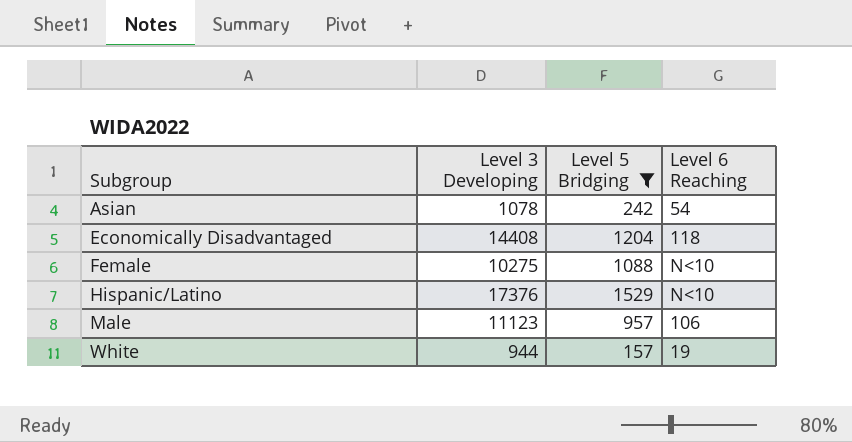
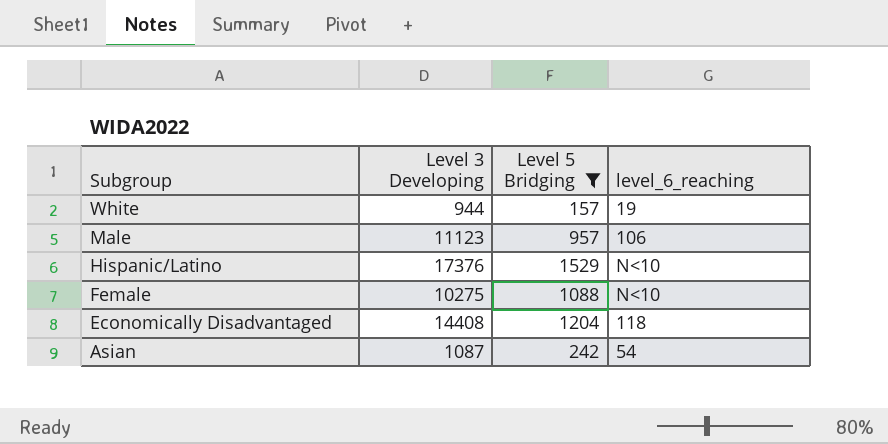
row order: Subgroup ascending -> Subgroup descending
column name: Level 6 Reaching -> level_6_reaching
Asian | Level 3 Developing: 1078 -> 1087

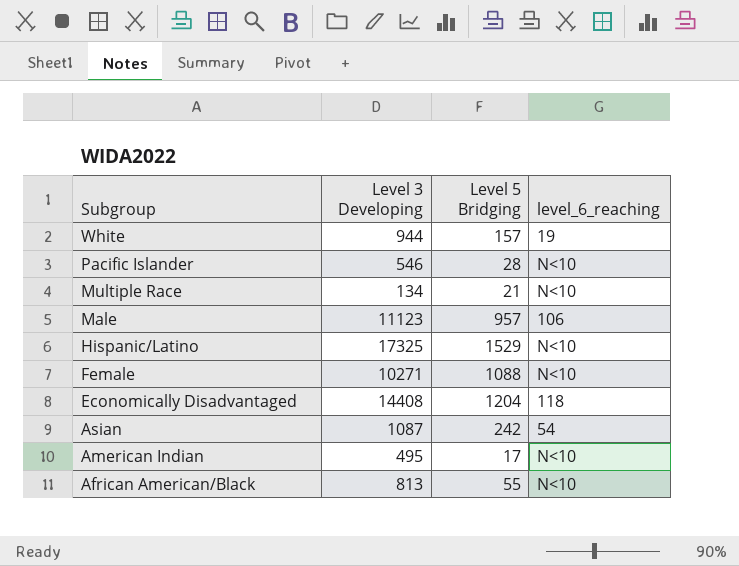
filter: Level 5 Bridging >= 157 -> none
Hispanic/Latino | Level 3 Developing: 17376 -> 17325
Female | Level 3 Developing: 10275 -> 10271

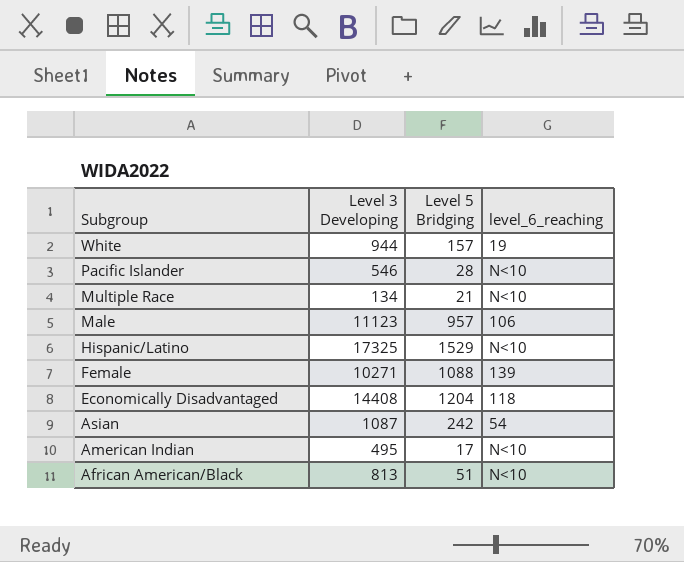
Female | level_6_reaching: N<10 -> 139
African American/Black | Level 5 Bridging: 55 -> 51

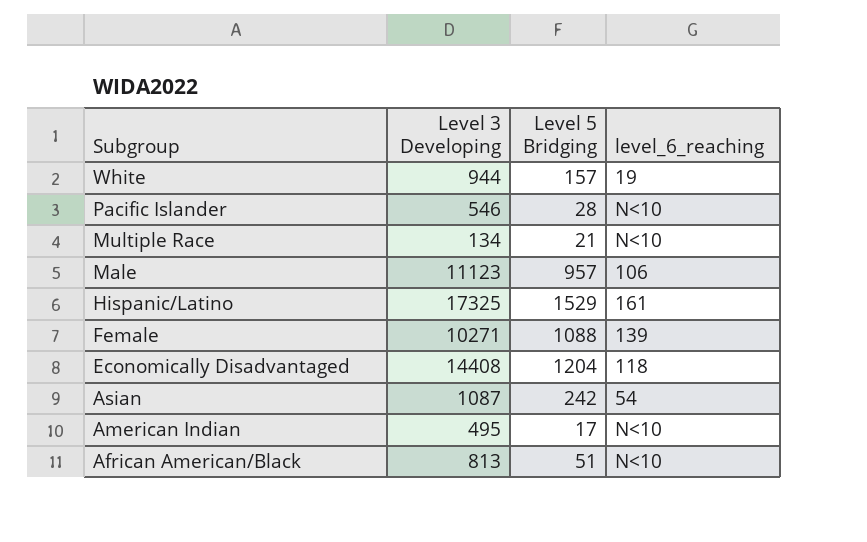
Hispanic/Latino | level_6_reaching: N<10 -> 161

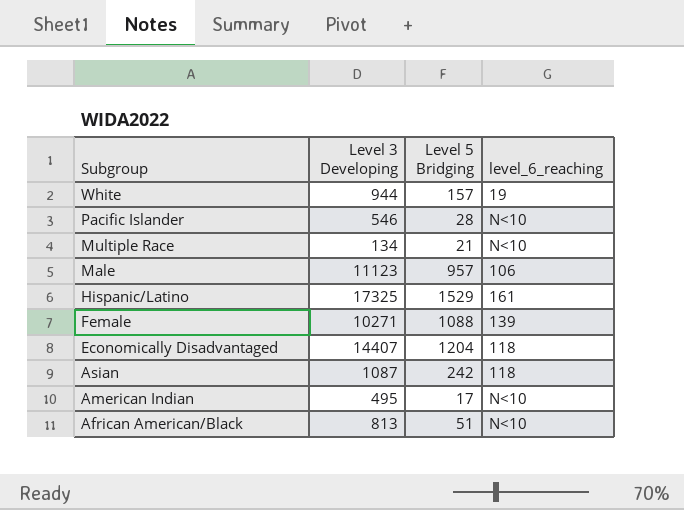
Economically Disadvantaged | Level 3 Developing: 14408 -> 14407
Asian | level_6_reaching: 54 -> 118

